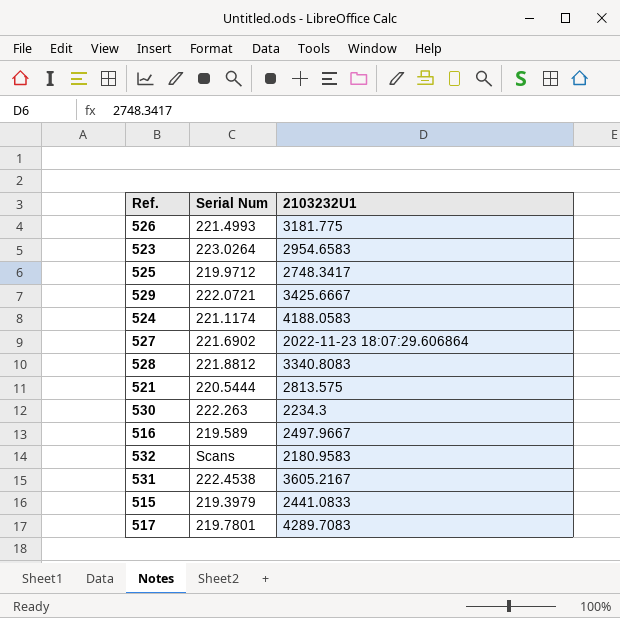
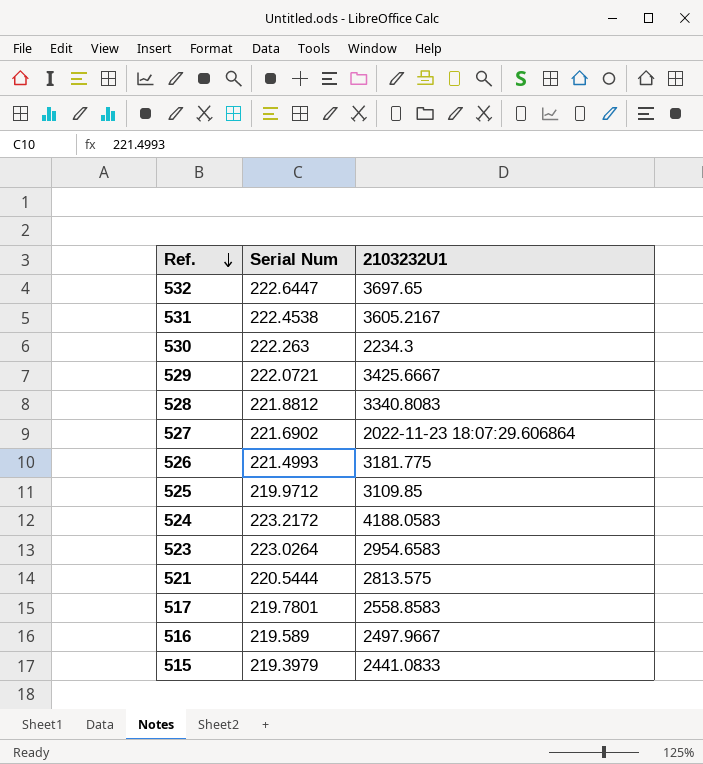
row order: none -> Ref. descending
532 | Serial Num: Scans -> 222.6447
532 | 2103232U1: 2180.9583 -> 3697.65
525 | 2103232U1: 2748.3417 -> 3109.85
524 | Serial Num: 221.1174 -> 223.2172
517 | 2103232U1: 4289.7083 -> 2558.8583

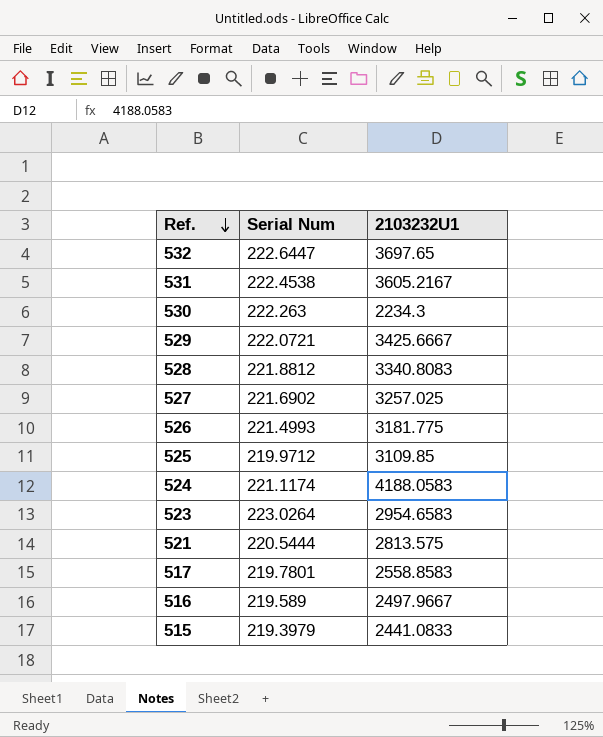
527 | 2103232U1: 2022-11-23 18:07:29.606864 -> 3257.025
524 | Serial Num: 223.2172 -> 221.1174

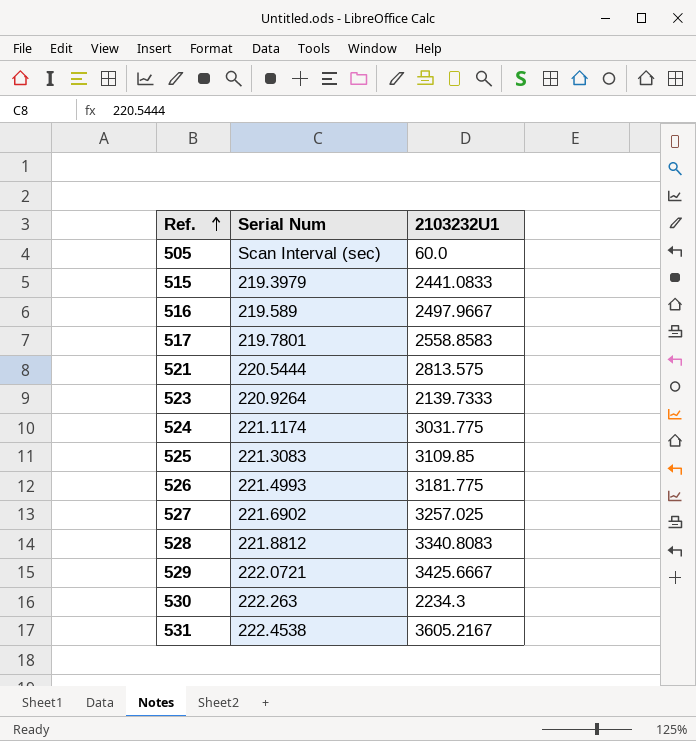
row order: Ref. descending -> Ref. ascending
row 532: 222.6447 | 3697.65 -> none
row 505: none -> Scan Interval (sec) | 60.0
523 | Serial Num: 223.0264 -> 220.9264
523 | 2103232U1: 2954.6583 -> 2139.7333
524 | 2103232U1: 4188.0583 -> 3031.775
525 | Serial Num: 219.9712 -> 221.3083

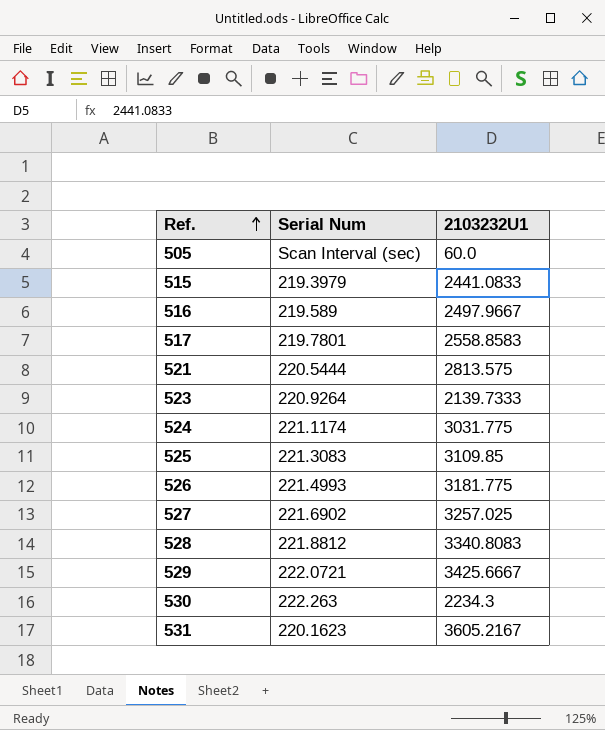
531 | Serial Num: 222.4538 -> 220.1623

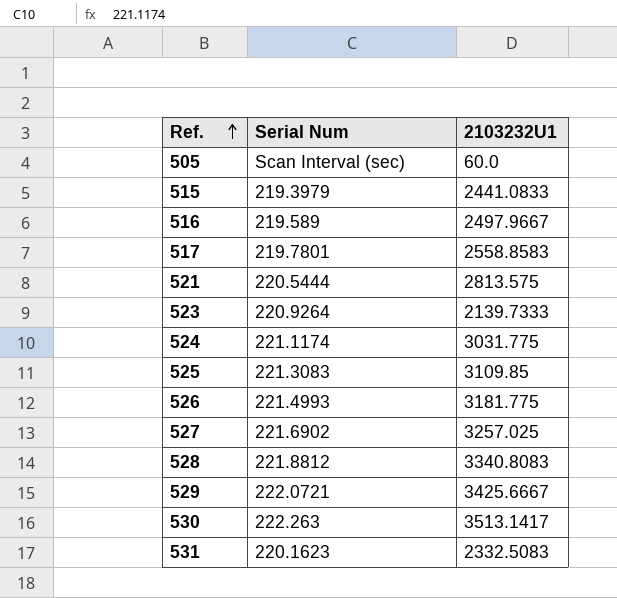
530 | 2103232U1: 2234.3 -> 3513.1417
531 | 2103232U1: 3605.2167 -> 2332.5083

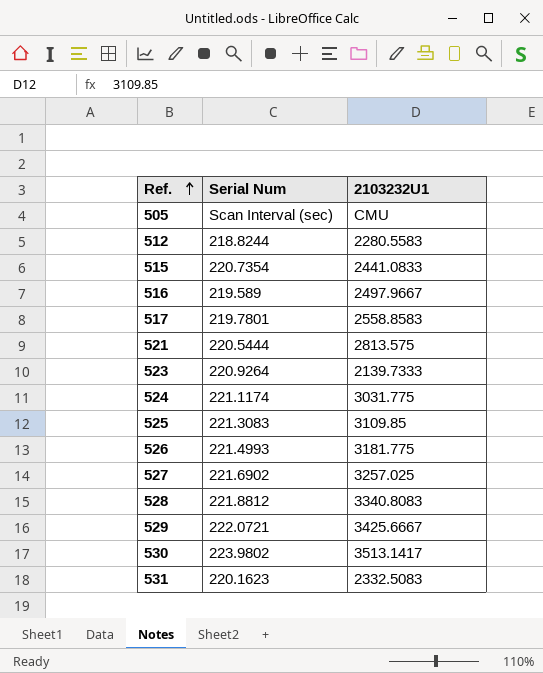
505 | 2103232U1: 60.0 -> CMU
row 512: none -> 218.8244 | 2280.5583
515 | Serial Num: 219.3979 -> 220.7354
530 | Serial Num: 222.263 -> 223.9802

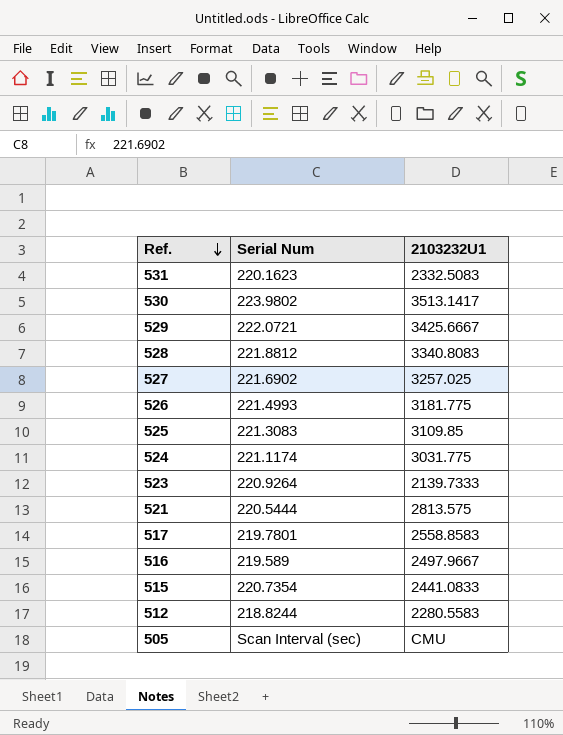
row order: Ref. ascending -> Ref. descending

